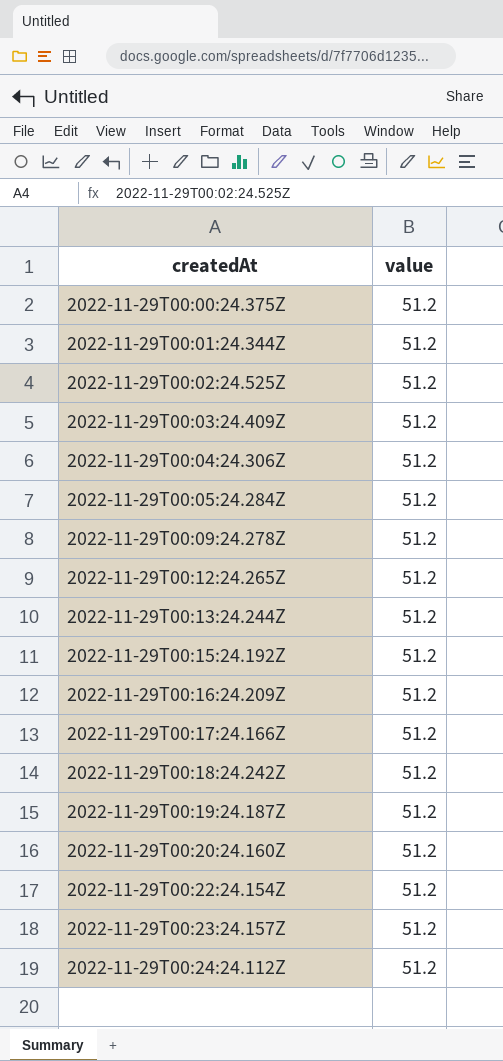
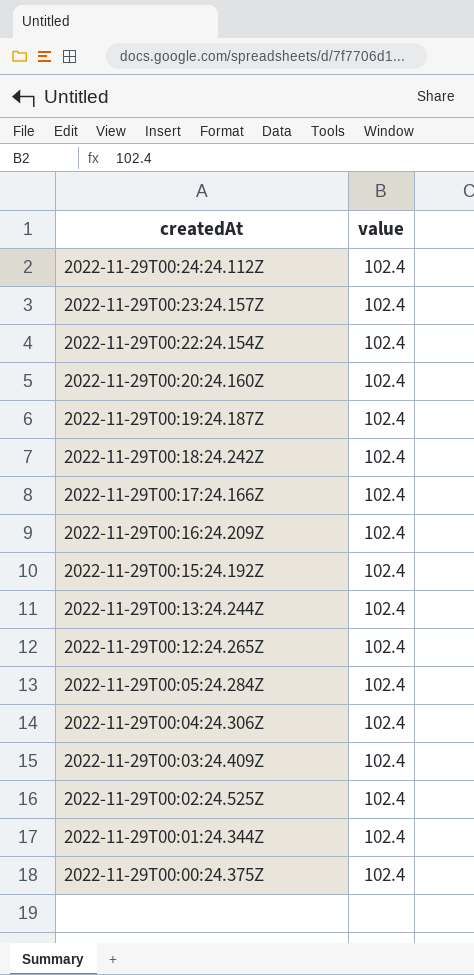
row order: createdAt ascending -> createdAt descending
row 2022-11-29T00:09:24.278Z: 51.2 -> none
2022-11-29T00:24:24.112Z | value: 51.2 -> 102.4
2022-11-29T00:23:24.157Z | value: 51.2 -> 102.4
2022-11-29T00:22:24.154Z | value: 51.2 -> 102.4
2022-11-29T00:20:24.160Z | value: 51.2 -> 102.4
2022-11-29T00:19:24.187Z | value: 51.2 -> 102.4
2022-11-29T00:18:24.242Z | value: 51.2 -> 102.4
2022-11-29T00:17:24.166Z | value: 51.2 -> 102.4
2022-11-29T00:16:24.209Z | value: 51.2 -> 102.4
2022-11-29T00:15:24.192Z | value: 51.2 -> 102.4
2022-11-29T00:13:24.244Z | value: 51.2 -> 102.4
2022-11-29T00:12:24.265Z | value: 51.2 -> 102.4
2022-11-29T00:05:24.284Z | value: 51.2 -> 102.4
2022-11-29T00:04:24.306Z | value: 51.2 -> 102.4
2022-11-29T00:03:24.409Z | value: 51.2 -> 102.4
2022-11-29T00:02:24.525Z | value: 51.2 -> 102.4
2022-11-29T00:01:24.344Z | value: 51.2 -> 102.4
2022-11-29T00:00:24.375Z | value: 51.2 -> 102.4

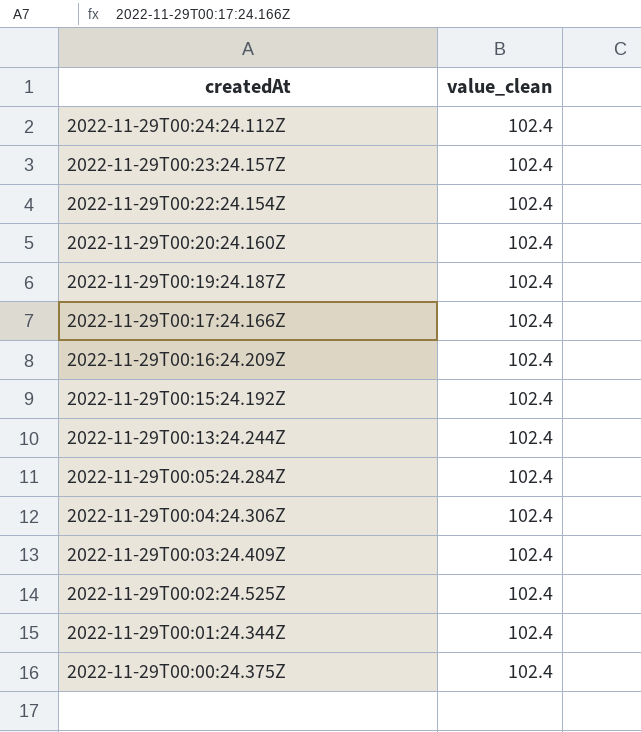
column name: value -> value_clean
row 2022-11-29T00:18:24.242Z: 102.4 -> none
row 2022-11-29T00:12:24.265Z: 102.4 -> none

